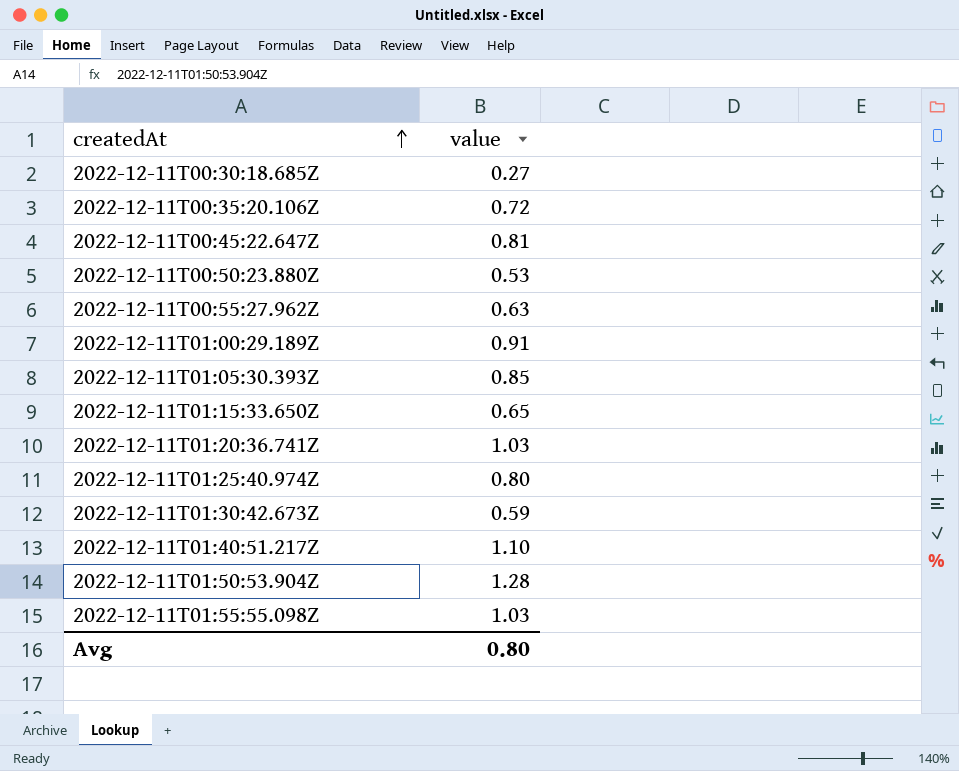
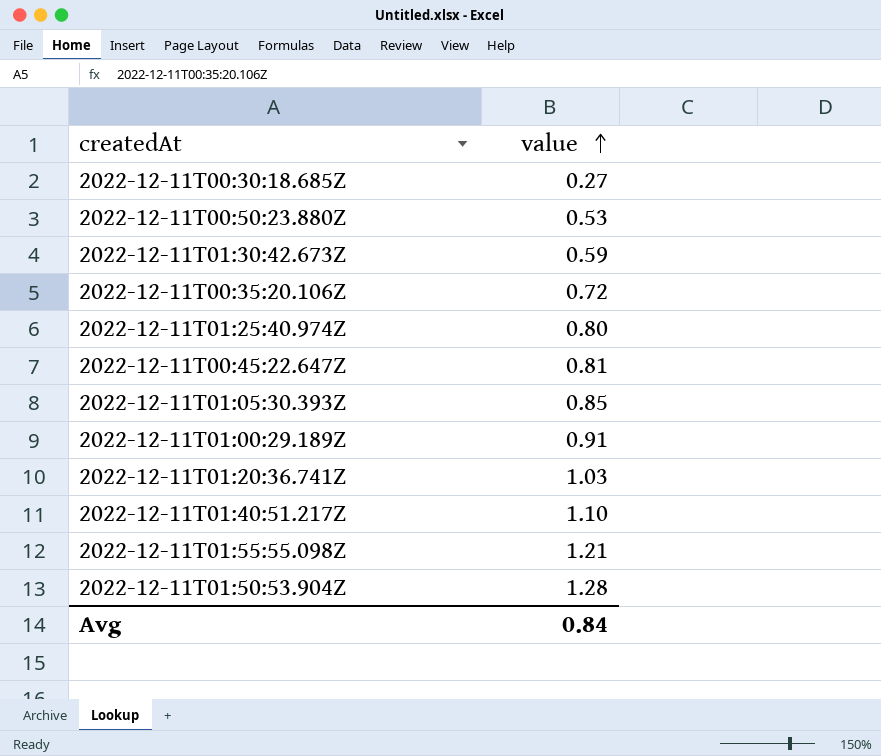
row order: createdAt ascending -> value ascending
row 2022-12-11T00:55:27.962Z: 0.63 -> none
row 2022-12-11T01:15:33.650Z: 0.65 -> none
2022-12-11T01:55:55.098Z | value: 1.03 -> 1.21
Avg | value: 0.80 -> 0.84

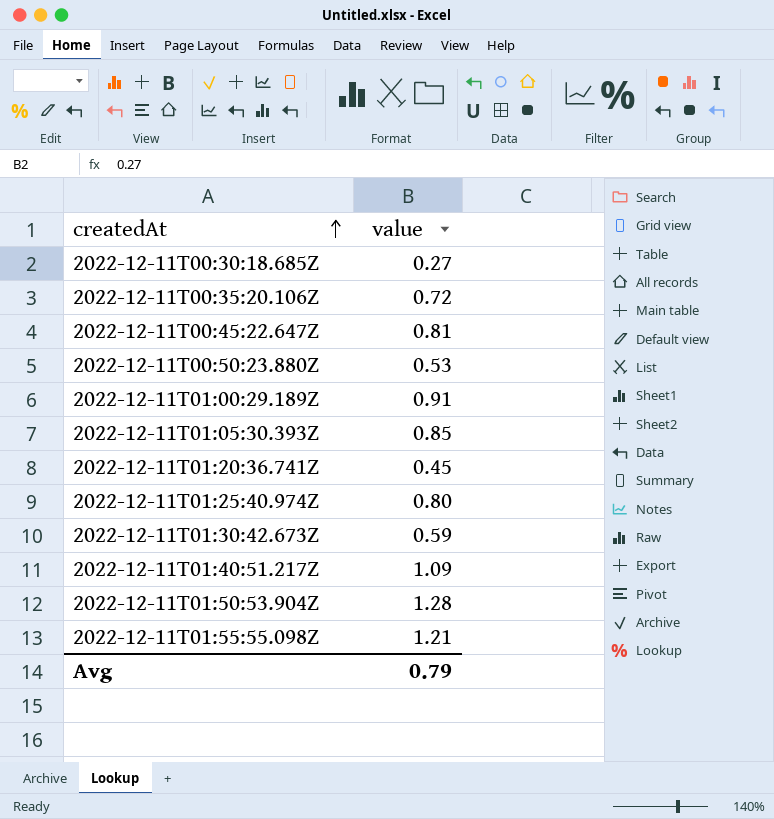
row order: value ascending -> createdAt ascending
2022-12-11T01:20:36.741Z | value: 1.03 -> 0.45
2022-12-11T01:40:51.217Z | value: 1.10 -> 1.09
Avg | value: 0.84 -> 0.79

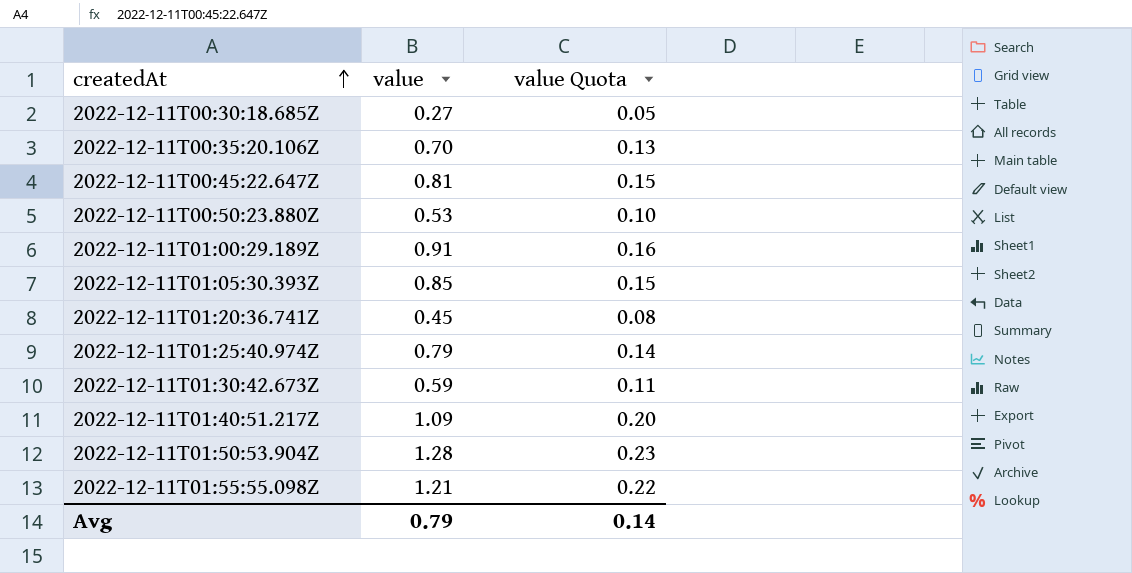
column value Quota | formula: none -> [value] * 0.18
2022-12-11T00:35:20.106Z | value: 0.72 -> 0.70
2022-12-11T01:25:40.974Z | value: 0.80 -> 0.79

